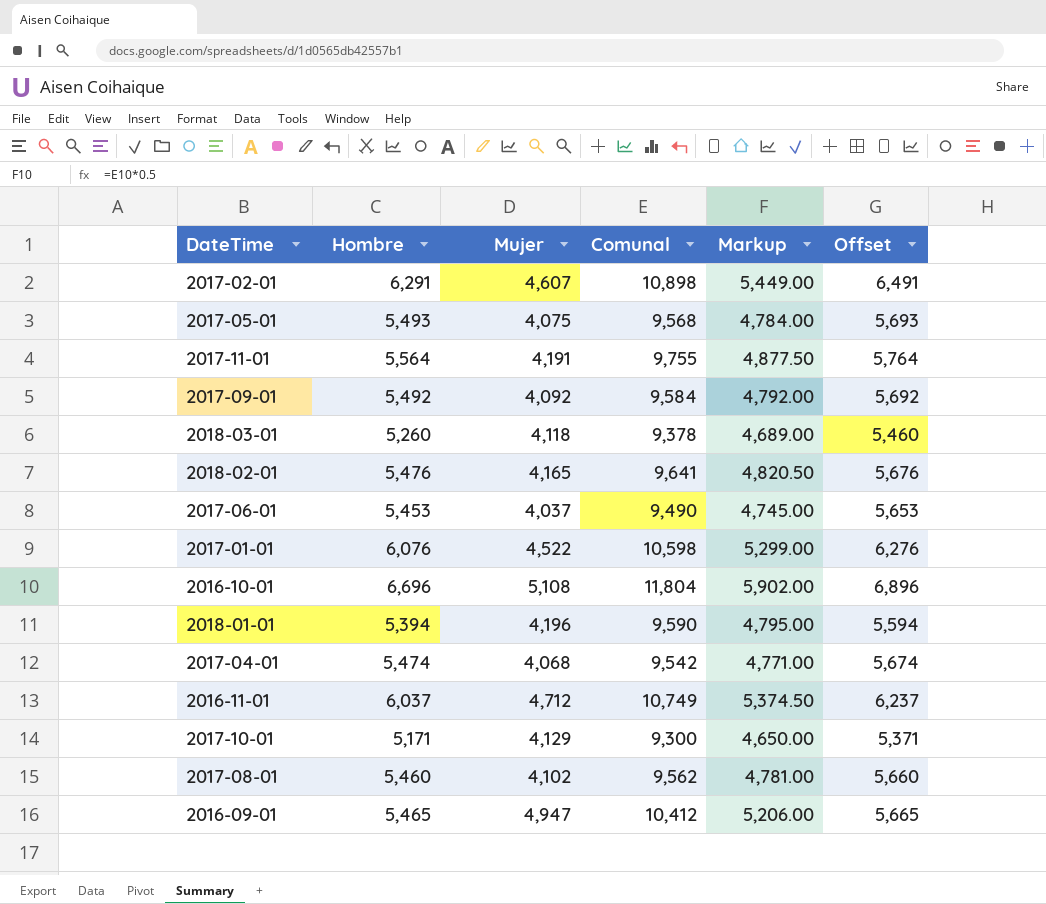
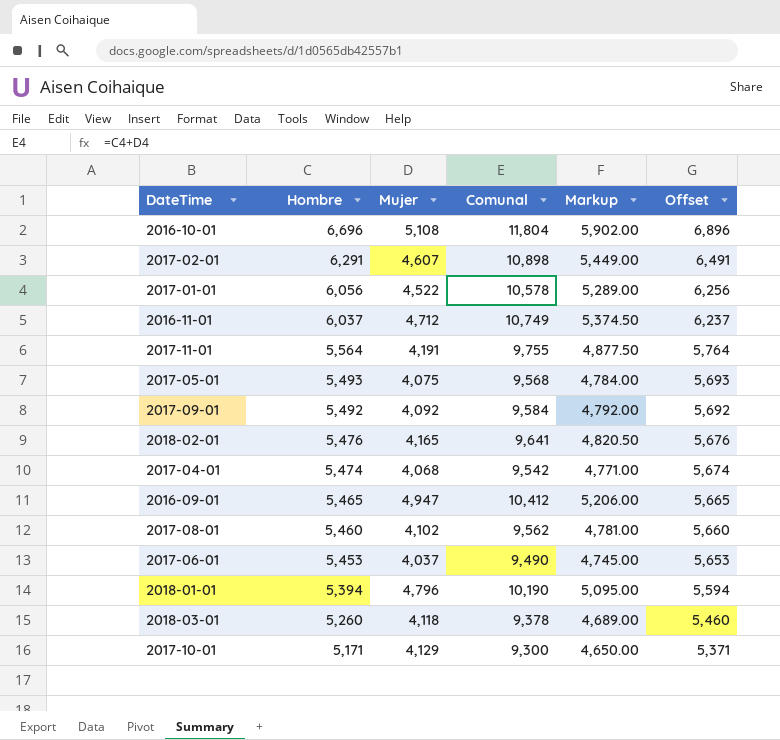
row order: none -> Hombre descending
2017-01-01 | Hombre: 6,076 -> 6,056
2017-01-01 | Comunal: 10,598 -> 10,578
2017-01-01 | Markup: 5,299.00 -> 5,289.00
2017-01-01 | Offset: 6,276 -> 6,256
2018-01-01 | Mujer: 4,196 -> 4,796
2018-01-01 | Comunal: 9,590 -> 10,190
2018-01-01 | Markup: 4,795.00 -> 5,095.00

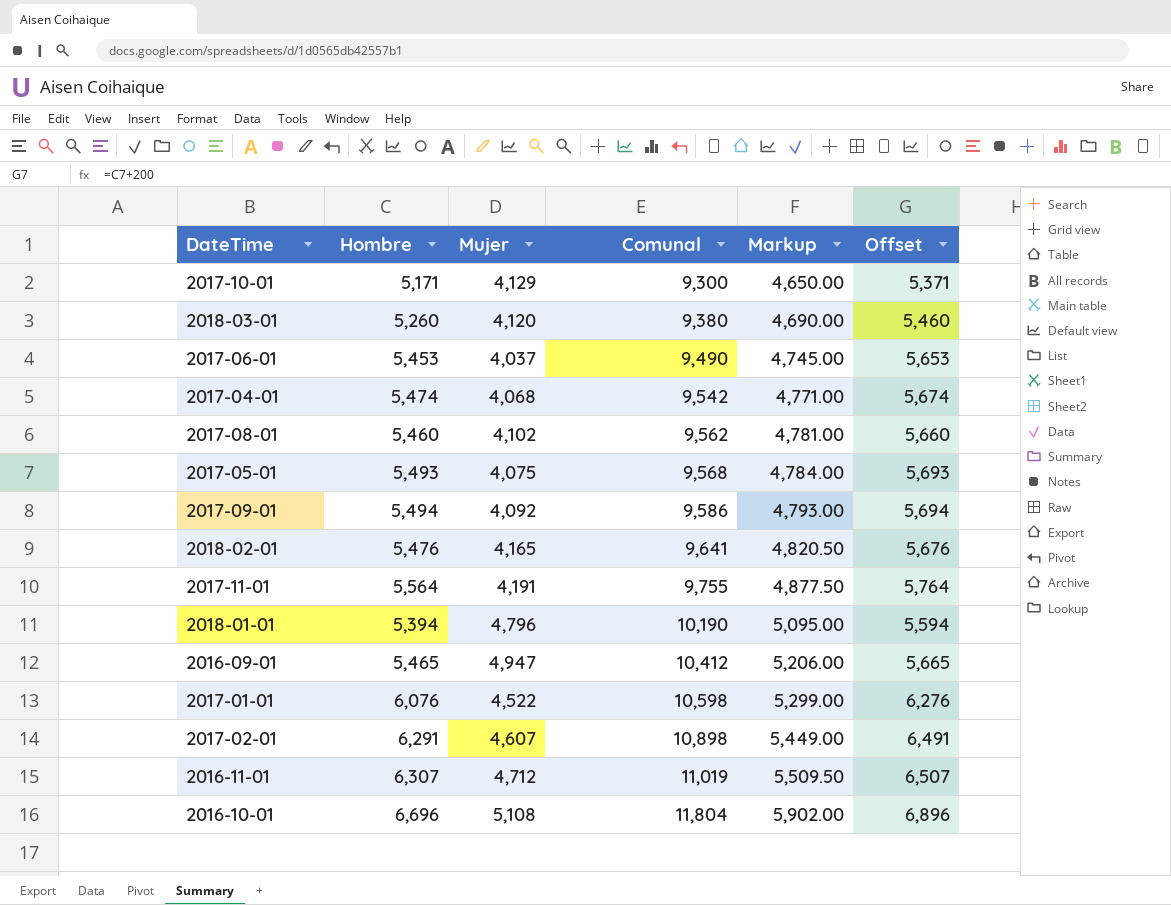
row order: Hombre descending -> Comunal ascending
2018-03-01 | Mujer: 4,118 -> 4,120
2018-03-01 | Comunal: 9,378 -> 9,380
2018-03-01 | Markup: 4,689.00 -> 4,690.00
2017-09-01 | Hombre: 5,492 -> 5,494
2017-09-01 | Comunal: 9,584 -> 9,586
2017-09-01 | Markup: 4,792.00 -> 4,793.00
2017-09-01 | Offset: 5,692 -> 5,694
2017-01-01 | Hombre: 6,056 -> 6,076
2017-01-01 | Comunal: 10,578 -> 10,598
2017-01-01 | Markup: 5,289.00 -> 5,299.00
2017-01-01 | Offset: 6,256 -> 6,276
2016-11-01 | Hombre: 6,037 -> 6,307
2016-11-01 | Comunal: 10,749 -> 11,019
2016-11-01 | Markup: 5,374.50 -> 5,509.50
2016-11-01 | Offset: 6,237 -> 6,507

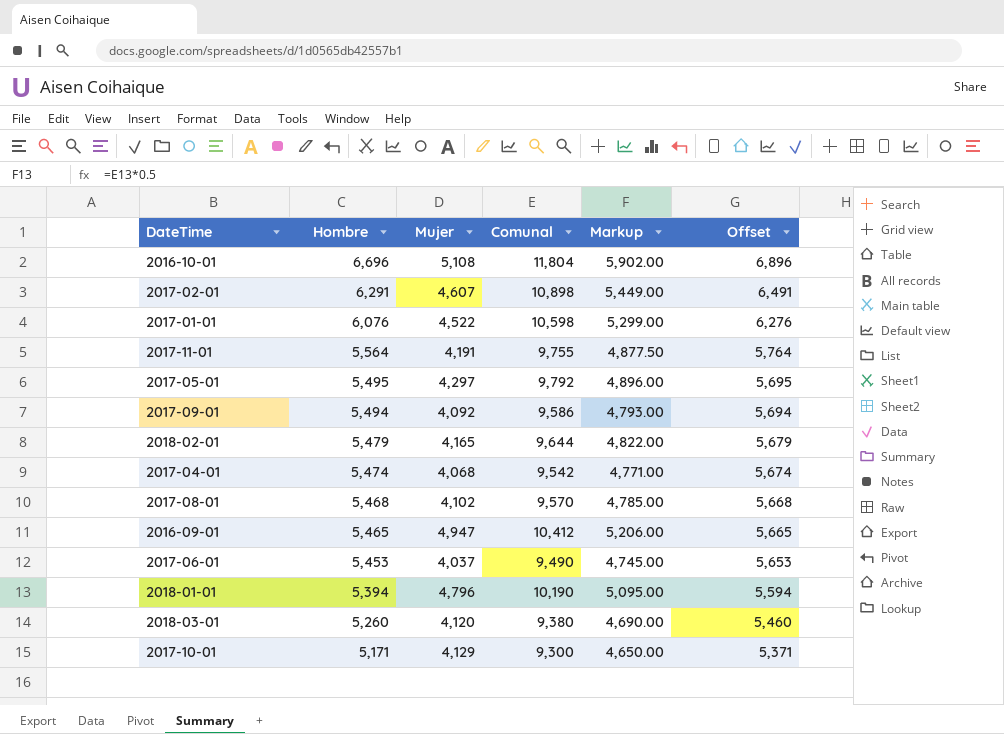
row order: Comunal ascending -> Hombre descending
row 2016-11-01: 6,307 | 4,712 | 11,019 | 5,509.50 | 6,507 -> none
2017-05-01 | Hombre: 5,493 -> 5,495
2017-05-01 | Mujer: 4,075 -> 4,297
2017-05-01 | Comunal: 9,568 -> 9,792
2017-05-01 | Markup: 4,784.00 -> 4,896.00
2017-05-01 | Offset: 5,693 -> 5,695
2018-02-01 | Hombre: 5,476 -> 5,479
2018-02-01 | Comunal: 9,641 -> 9,644
2018-02-01 | Markup: 4,820.50 -> 4,822.00
2018-02-01 | Offset: 5,676 -> 5,679
2017-08-01 | Hombre: 5,460 -> 5,468
2017-08-01 | Comunal: 9,562 -> 9,570
2017-08-01 | Markup: 4,781.00 -> 4,785.00
2017-08-01 | Offset: 5,660 -> 5,668

